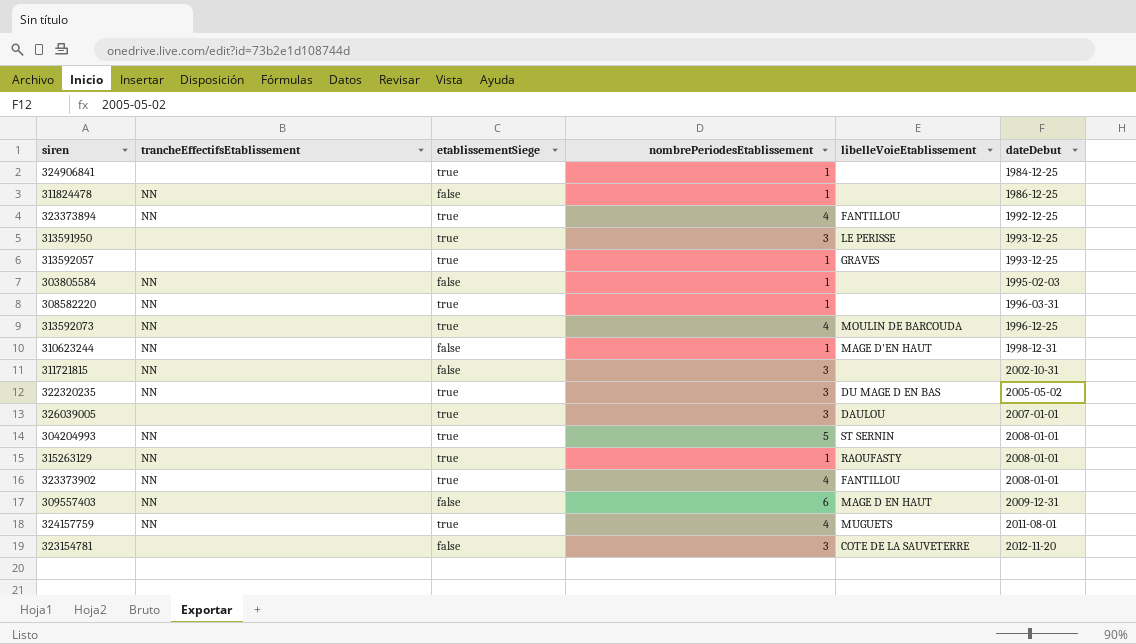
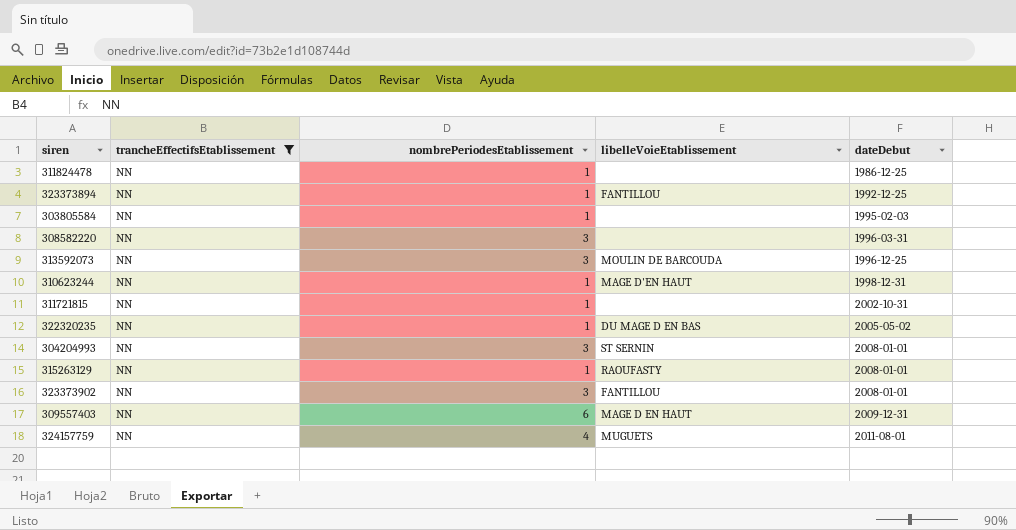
filter: none -> trancheEffectifsEtablissement = NN
column etablissementSiege | position: 3 -> none
323373894 | nombrePeriodesEtablissement: 4 -> 1
308582220 | nombrePeriodesEtablissement: 1 -> 3
313592073 | nombrePeriodesEtablissement: 4 -> 3
311721815 | nombrePeriodesEtablissement: 3 -> 1
322320235 | nombrePeriodesEtablissement: 3 -> 1
304204993 | nombrePeriodesEtablissement: 5 -> 3
323373902 | nombrePeriodesEtablissement: 4 -> 3

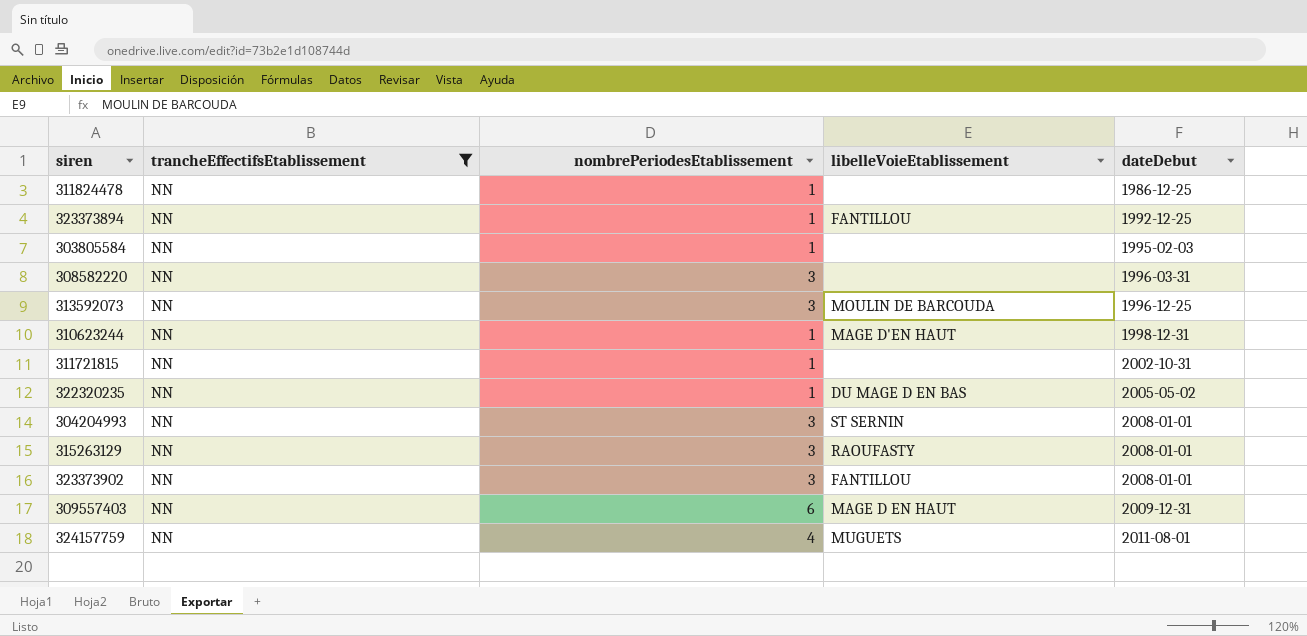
315263129 | nombrePeriodesEtablissement: 1 -> 3

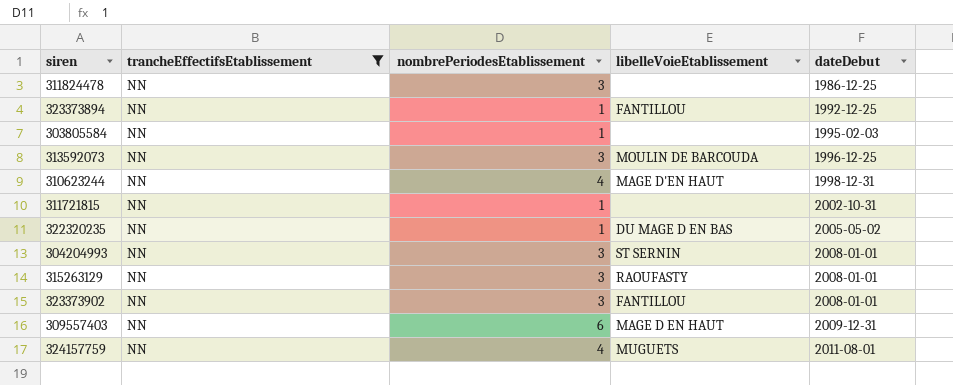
row 308582220: NN | 3 | none | 1996-03-31 -> none
311824478 | nombrePeriodesEtablissement: 1 -> 3
310623244 | nombrePeriodesEtablissement: 1 -> 4

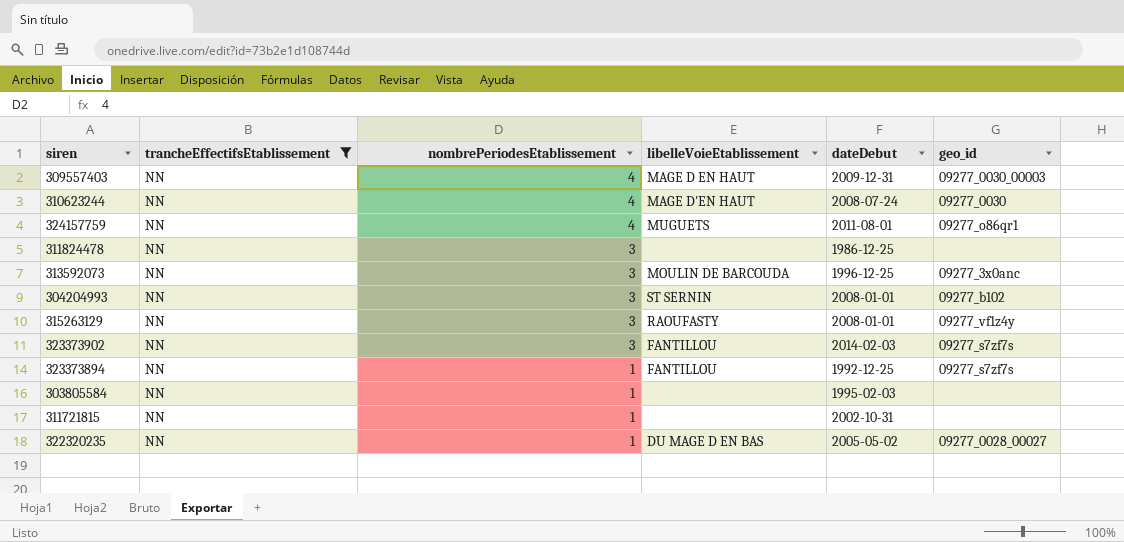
row order: dateDebut ascending -> nombrePeriodesEtablissement descending
column geo_id | position: none -> 6
309557403 | nombrePeriodesEtablissement: 6 -> 4
310623244 | dateDebut: 1998-12-31 -> 2008-07-24
323373902 | dateDebut: 2008-01-01 -> 2014-02-03

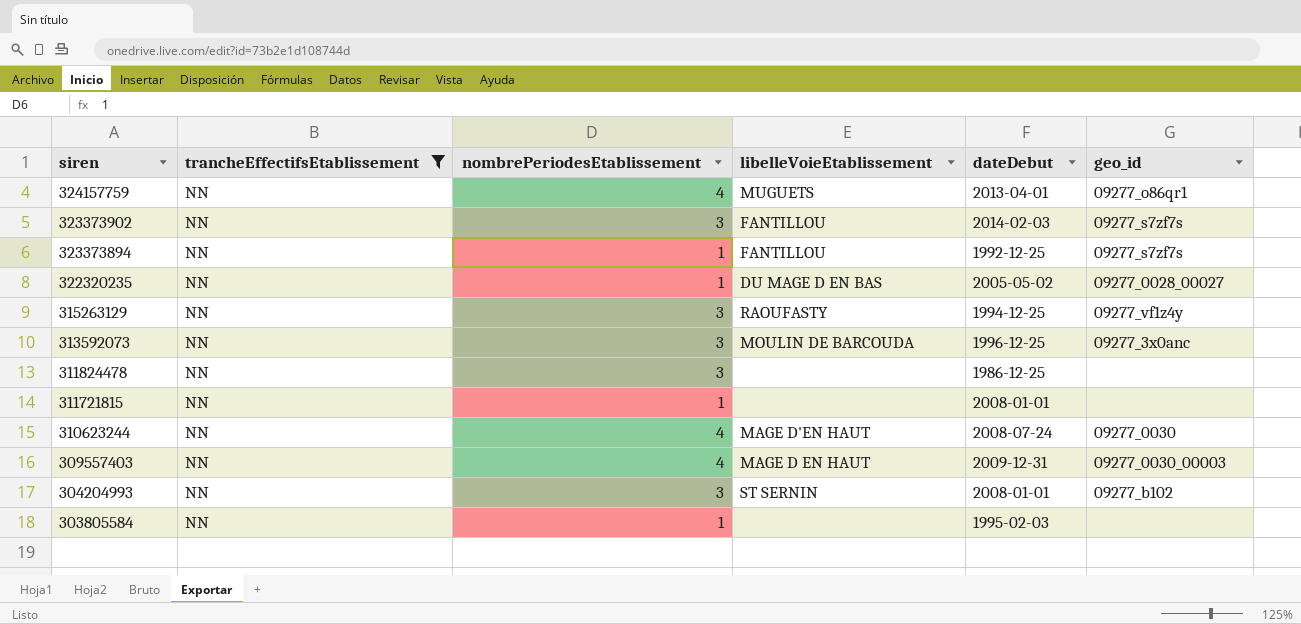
row order: nombrePeriodesEtablissement descending -> siren descending
324157759 | dateDebut: 2011-08-01 -> 2013-04-01
315263129 | dateDebut: 2008-01-01 -> 1994-12-25
311721815 | dateDebut: 2002-10-31 -> 2008-01-01

